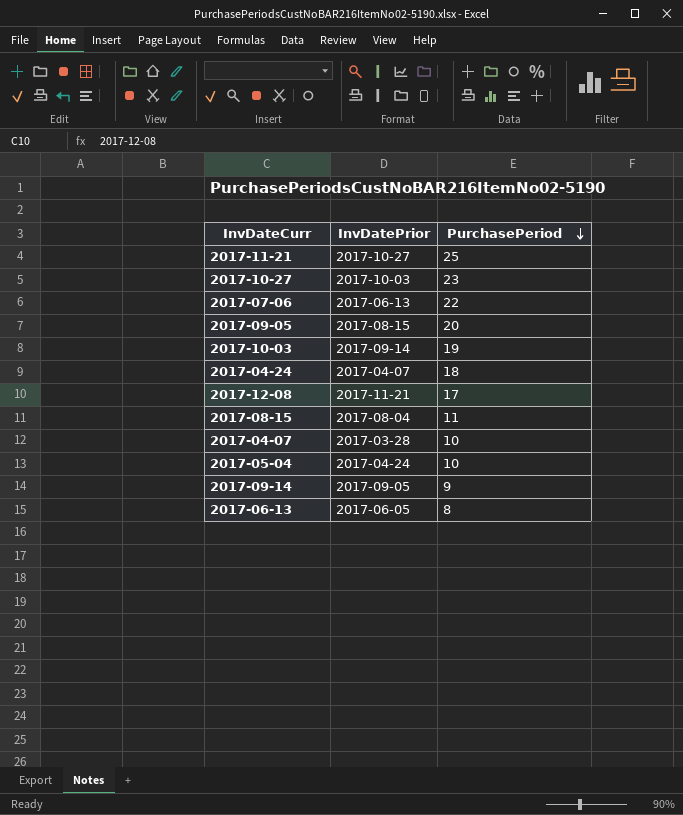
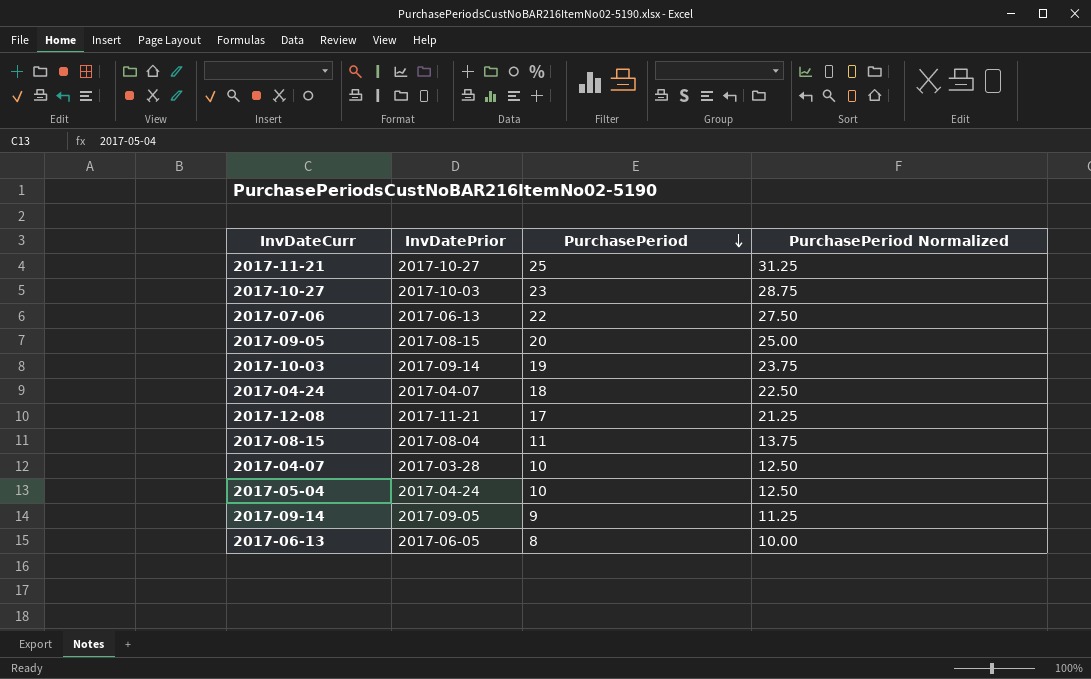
column PurchasePeriod Normalized | formula: none -> [PurchasePeriod] * 1.25

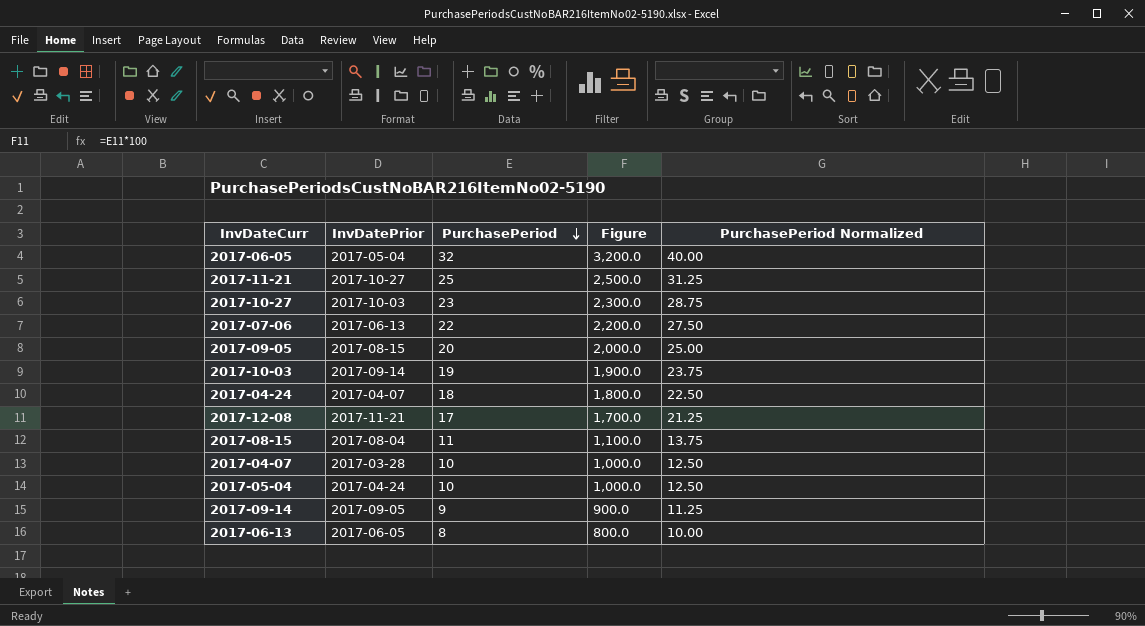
column Figure | formula: none -> [PurchasePeriod] * 100
row 2017-06-05: none -> 2017-05-04 | 32 | 3,200.0 | 40.00

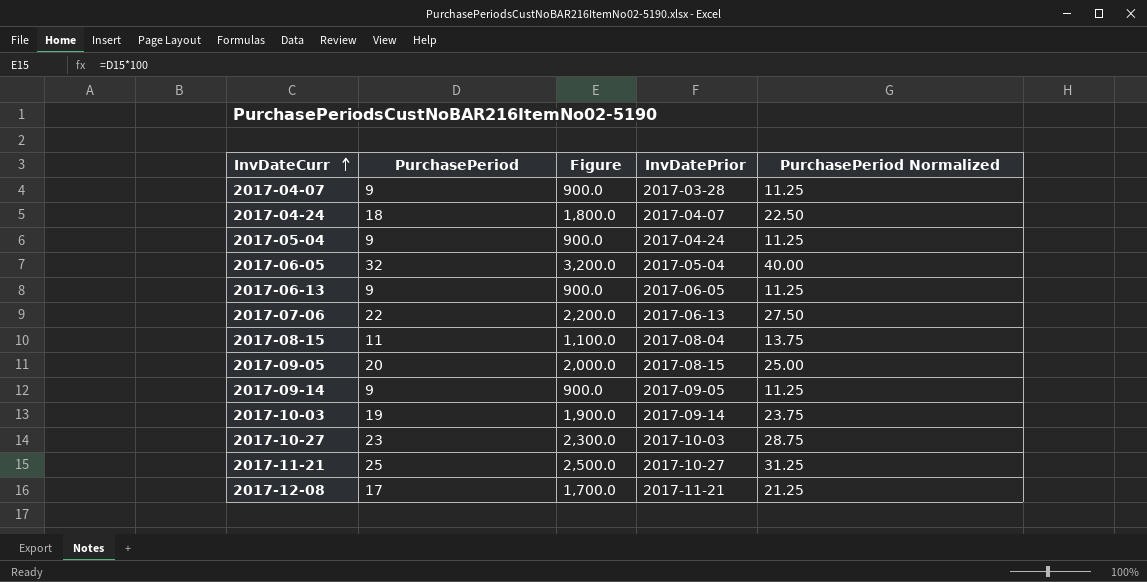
row order: PurchasePeriod descending -> InvDateCurr ascending
column InvDatePrior | position: 2 -> 4
2017-04-07 | PurchasePeriod: 10 -> 9
2017-04-07 | Figure: 1,000.0 -> 900.0
2017-04-07 | PurchasePeriod Normalized: 12.50 -> 11.25
2017-05-04 | PurchasePeriod: 10 -> 9
2017-05-04 | Figure: 1,000.0 -> 900.0
2017-05-04 | PurchasePeriod Normalized: 12.50 -> 11.25
2017-06-13 | PurchasePeriod: 8 -> 9
2017-06-13 | Figure: 800.0 -> 900.0
2017-06-13 | PurchasePeriod Normalized: 10.00 -> 11.25

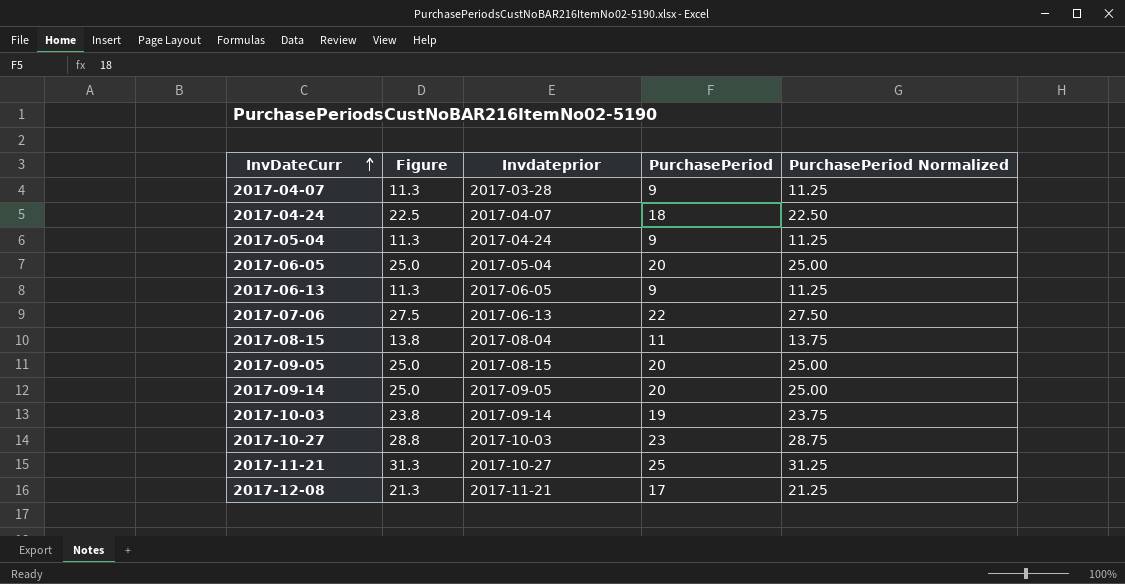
column Figure | formula: [PurchasePeriod] * 100 -> [PurchasePeriod] * 1.25
column name: InvDatePrior -> Invdateprior
column PurchasePeriod | position: 2 -> 4
2017-06-05 | PurchasePeriod: 32 -> 20
2017-06-05 | PurchasePeriod Normalized: 40.00 -> 25.00
2017-09-14 | PurchasePeriod: 9 -> 20
2017-09-14 | PurchasePeriod Normalized: 11.25 -> 25.00

